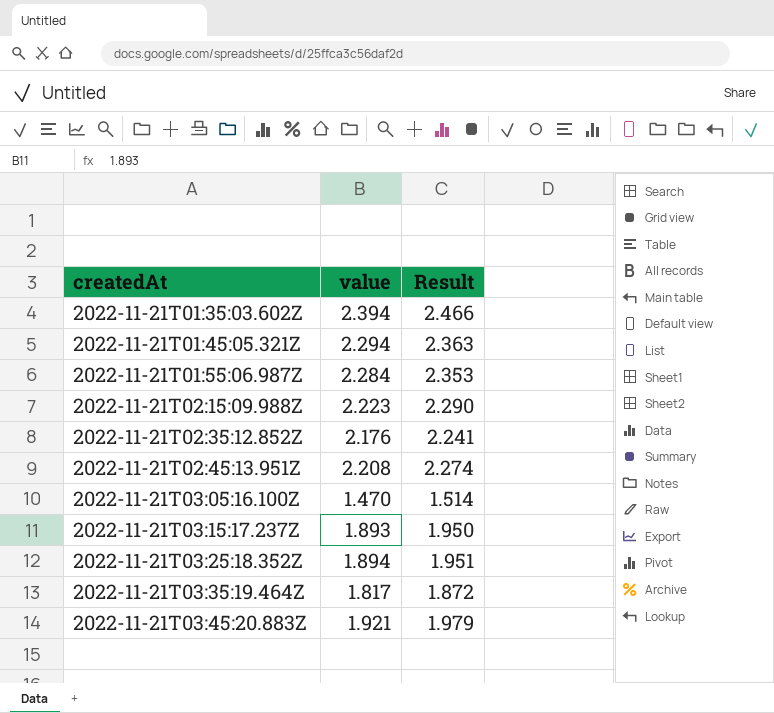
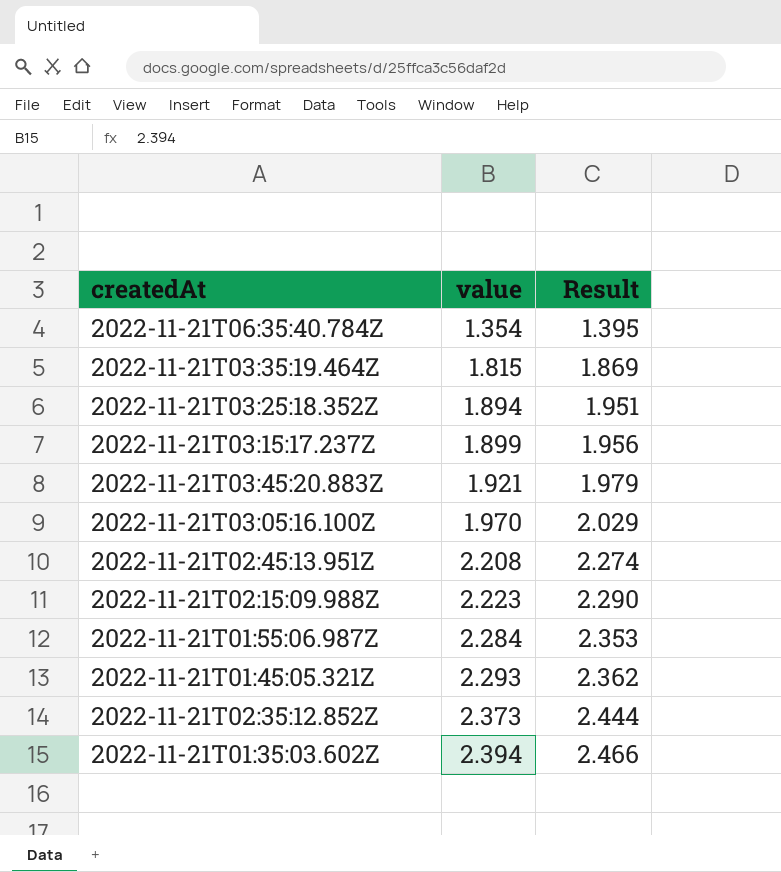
row order: createdAt ascending -> value ascending
row 2022-11-21T06:35:40.784Z: none -> 1.354 | 1.395
2022-11-21T03:35:19.464Z | value: 1.817 -> 1.815
2022-11-21T03:35:19.464Z | Result: 1.872 -> 1.869
2022-11-21T03:15:17.237Z | value: 1.893 -> 1.899
2022-11-21T03:15:17.237Z | Result: 1.950 -> 1.956
2022-11-21T03:05:16.100Z | value: 1.470 -> 1.970
2022-11-21T03:05:16.100Z | Result: 1.514 -> 2.029
2022-11-21T01:45:05.321Z | value: 2.294 -> 2.293
2022-11-21T01:45:05.321Z | Result: 2.363 -> 2.362
2022-11-21T02:35:12.852Z | value: 2.176 -> 2.373
2022-11-21T02:35:12.852Z | Result: 2.241 -> 2.444

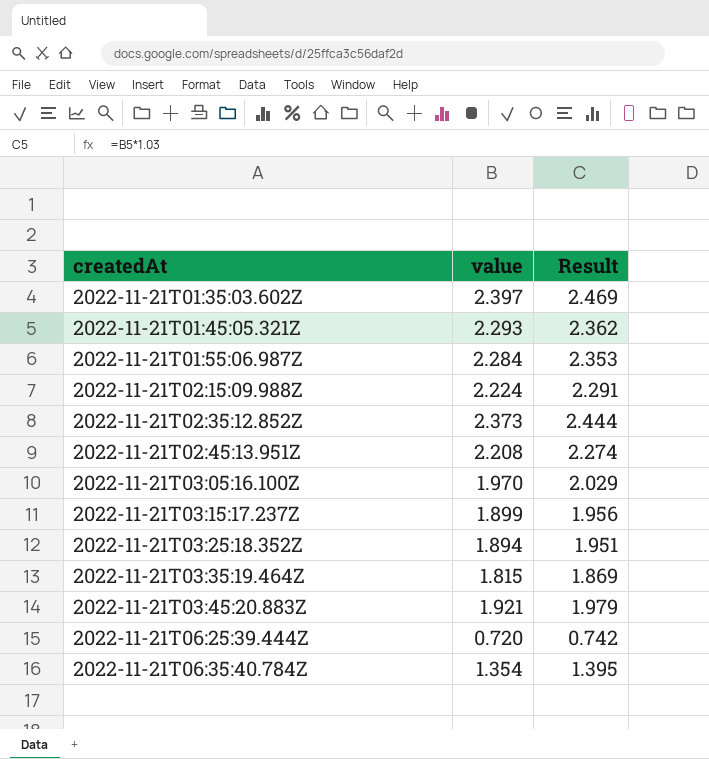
row order: value ascending -> createdAt ascending
2022-11-21T01:35:03.602Z | value: 2.394 -> 2.397
2022-11-21T01:35:03.602Z | Result: 2.466 -> 2.469
2022-11-21T02:15:09.988Z | value: 2.223 -> 2.224
2022-11-21T02:15:09.988Z | Result: 2.290 -> 2.291
row 2022-11-21T06:25:39.444Z: none -> 0.720 | 0.742

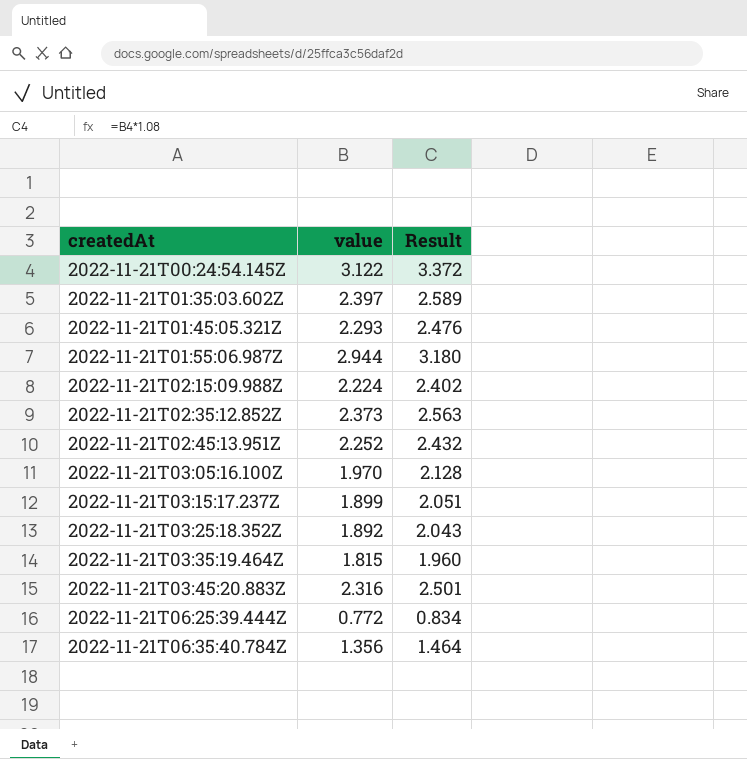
column Result | formula: [value] * 1.03 -> [value] * 1.08
row 2022-11-21T00:24:54.145Z: none -> 3.122 | 3.372
2022-11-21T01:55:06.987Z | value: 2.284 -> 2.944
2022-11-21T02:45:13.951Z | value: 2.208 -> 2.252
2022-11-21T03:25:18.352Z | value: 1.894 -> 1.892
2022-11-21T03:45:20.883Z | value: 1.921 -> 2.316
2022-11-21T06:25:39.444Z | value: 0.720 -> 0.772
2022-11-21T06:35:40.784Z | value: 1.354 -> 1.356

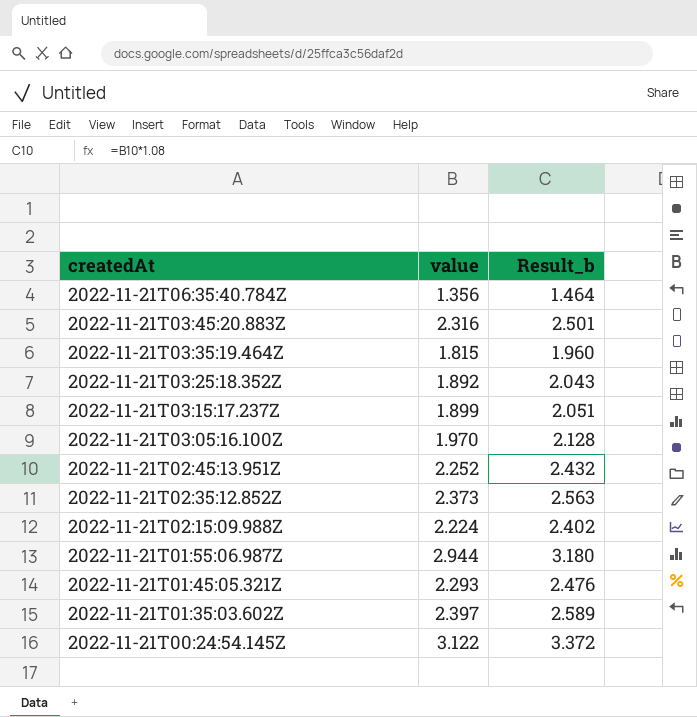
row order: createdAt ascending -> createdAt descending
column name: Result -> Result_b
row 2022-11-21T06:25:39.444Z: 0.772 | 0.834 -> none

